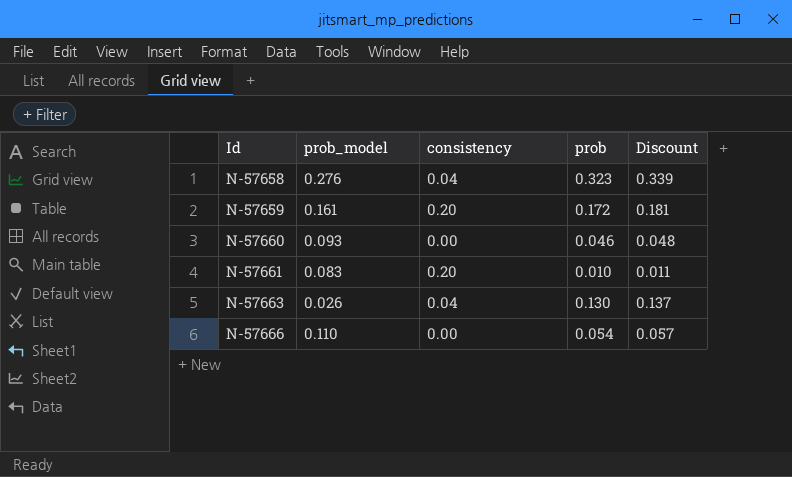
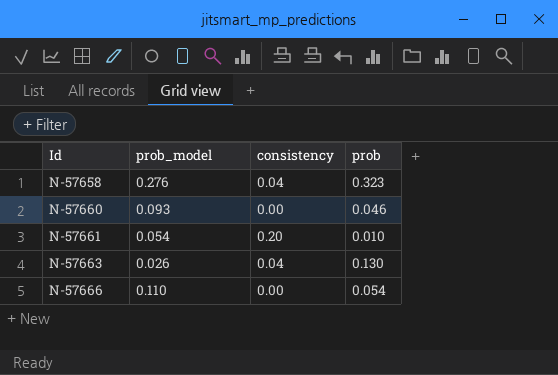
column Discount | formula: [prob] * 1.05 -> none
row N-57659: 0.161 | 0.20 | 0.172 | 0.181 -> none
N-57661 | prob_model: 0.083 -> 0.054

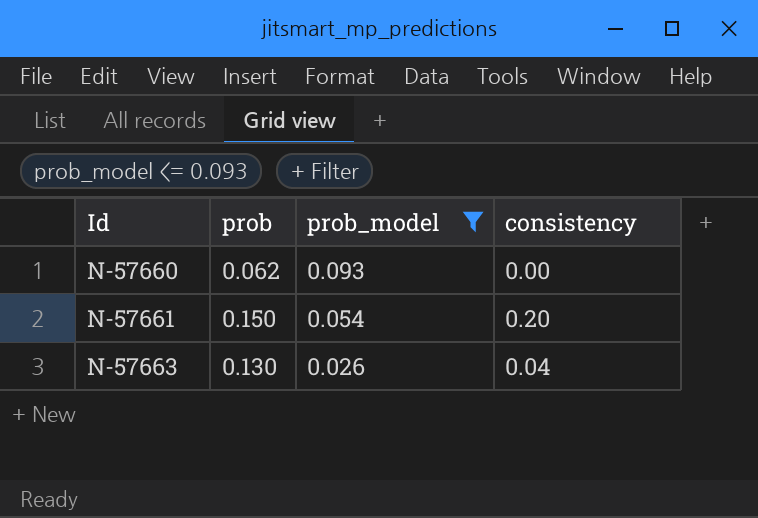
filter: none -> prob_model <= 0.093
column prob | position: 4 -> 2
N-57660 | prob: 0.046 -> 0.062
N-57661 | prob: 0.010 -> 0.150

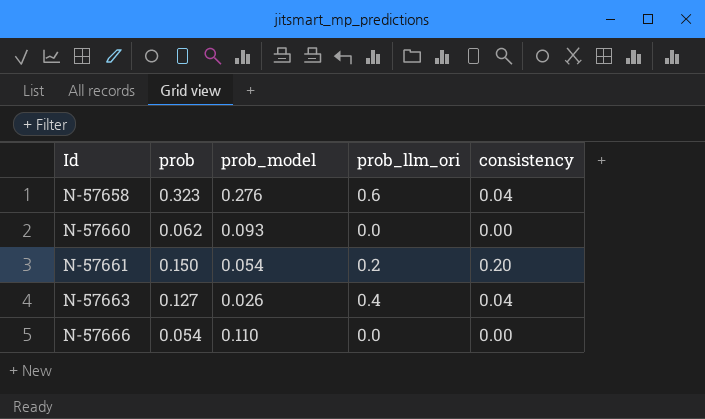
filter: prob_model <= 0.093 -> none
column prob_llm_ori | position: none -> 4
N-57663 | prob: 0.130 -> 0.127

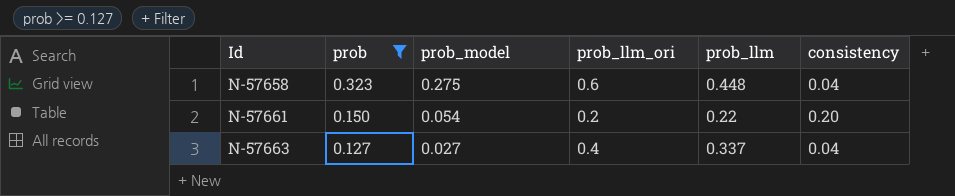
filter: none -> prob >= 0.127
column prob_llm | position: none -> 5
N-57658 | prob_model: 0.276 -> 0.275
N-57663 | prob_model: 0.026 -> 0.027

